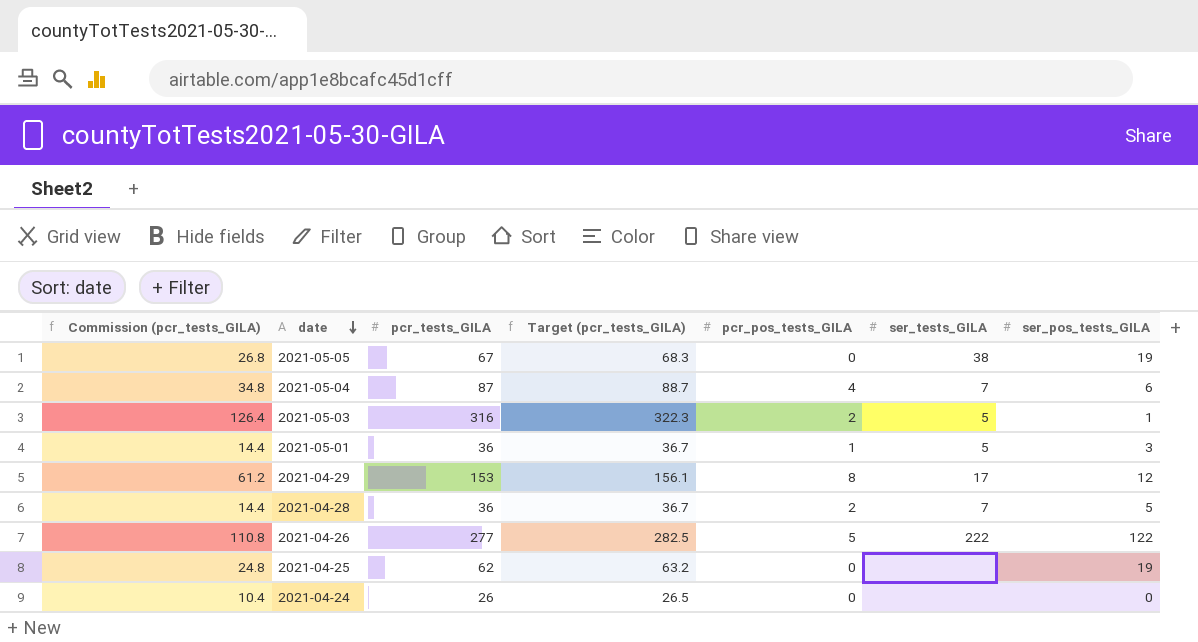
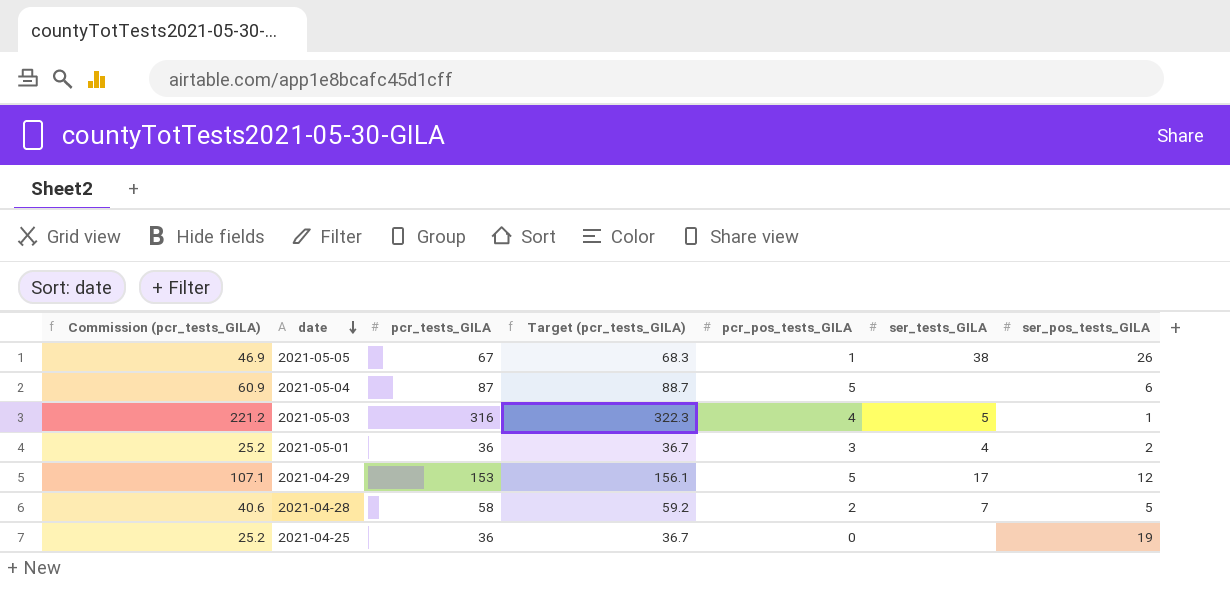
column Commission (pcr_tests_GILA) | formula: [pcr_tests_GILA] * 0.4 -> [pcr_tests_GILA] * 0.7
row 2021-04-26: 110.8 | 277 | 282.5 | 5 | 222 | 122 -> none
row 2021-04-24: 10.4 | 26 | 26.5 | 0 | none | 0 -> none
2021-05-05 | pcr_pos_tests_GILA: 0 -> 1
2021-05-05 | ser_pos_tests_GILA: 19 -> 26
2021-05-04 | pcr_pos_tests_GILA: 4 -> 5
2021-05-04 | ser_tests_GILA: 7 -> none
2021-05-03 | pcr_pos_tests_GILA: 2 -> 4
2021-05-01 | pcr_pos_tests_GILA: 1 -> 3
2021-05-01 | ser_tests_GILA: 5 -> 4
2021-05-01 | ser_pos_tests_GILA: 3 -> 2
2021-04-29 | pcr_pos_tests_GILA: 8 -> 5
2021-04-28 | pcr_tests_GILA: 36 -> 58
2021-04-28 | Target (pcr_tests_GILA): 36.7 -> 59.2
2021-04-25 | pcr_tests_GILA: 62 -> 36
2021-04-25 | Target (pcr_tests_GILA): 63.2 -> 36.7

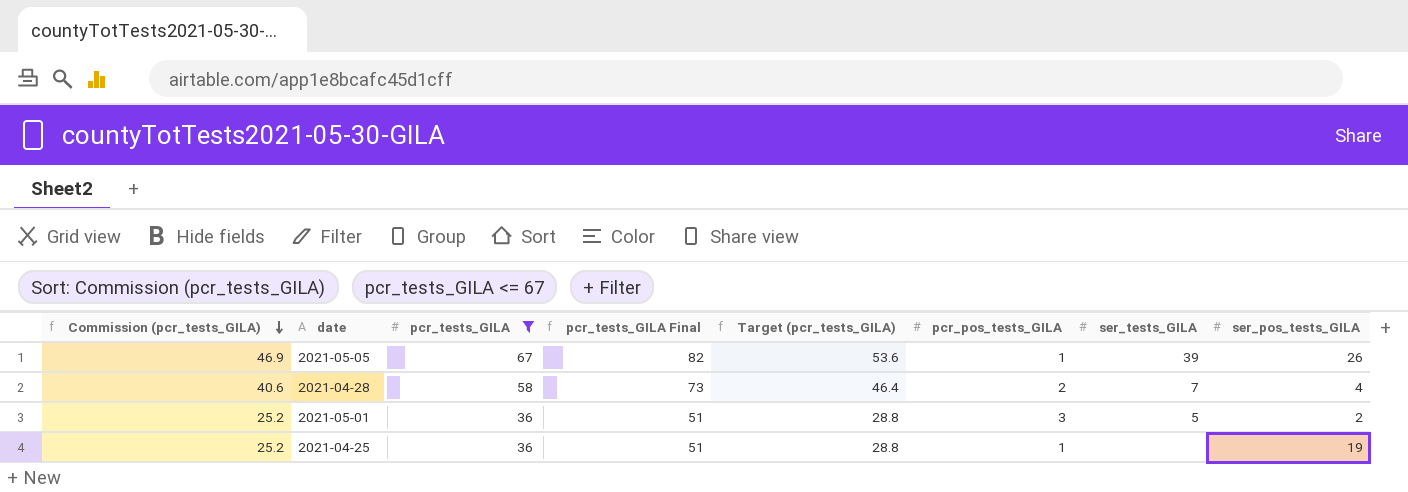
filter: none -> pcr_tests_GILA <= 67
row order: date descending -> Commission (pcr_tests_GILA) descending
column pcr_tests_GILA Final | formula: none -> [pcr_tests_GILA] + 15
column Target (pcr_tests_GILA) | formula: [pcr_tests_GILA] * 1.02 -> [pcr_tests_GILA] * 0.8
2021-05-05 | ser_tests_GILA: 38 -> 39
2021-04-28 | ser_pos_tests_GILA: 5 -> 4
2021-05-01 | ser_tests_GILA: 4 -> 5
2021-04-25 | pcr_pos_tests_GILA: 0 -> 1

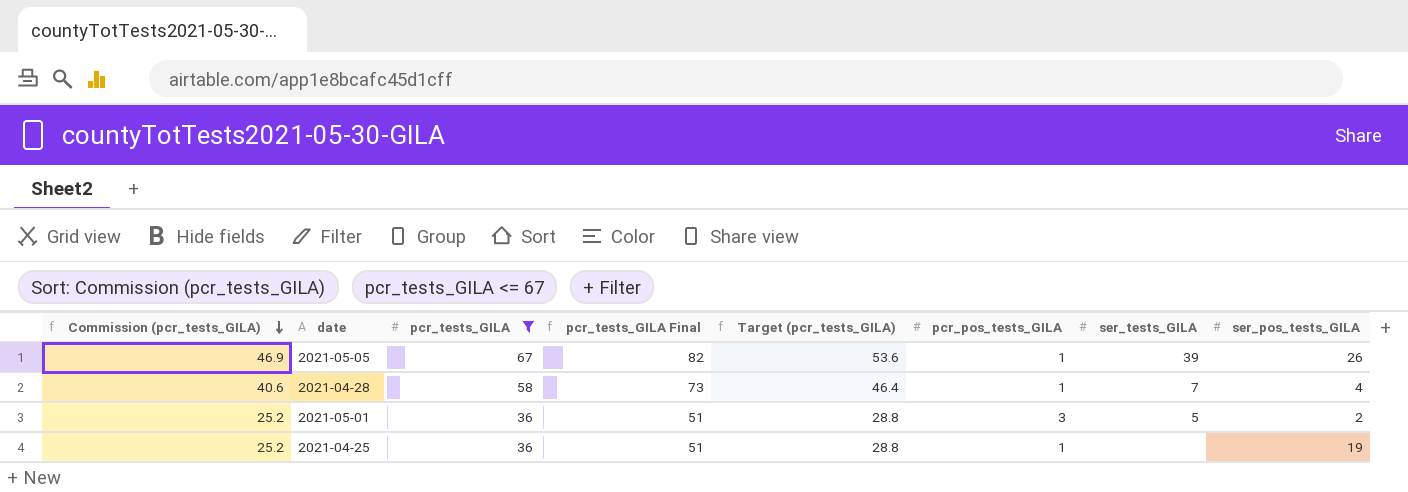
2021-04-28 | pcr_pos_tests_GILA: 2 -> 1

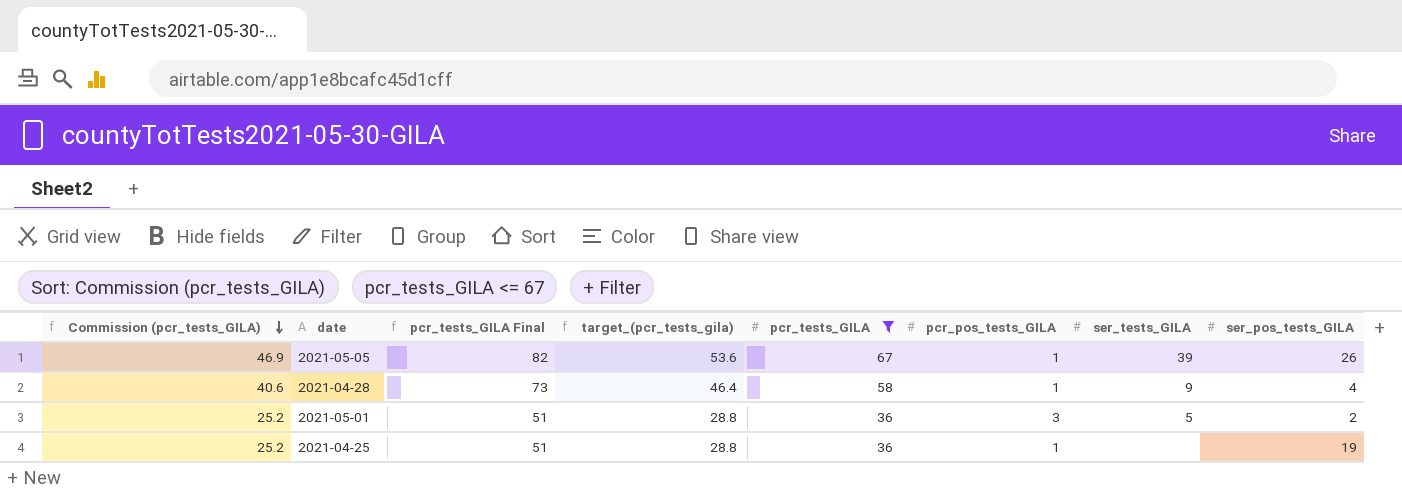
column name: Target (pcr_tests_GILA) -> target_(pcr_tests_gila)
column pcr_tests_GILA | position: 3 -> 5
2021-04-28 | ser_tests_GILA: 7 -> 9

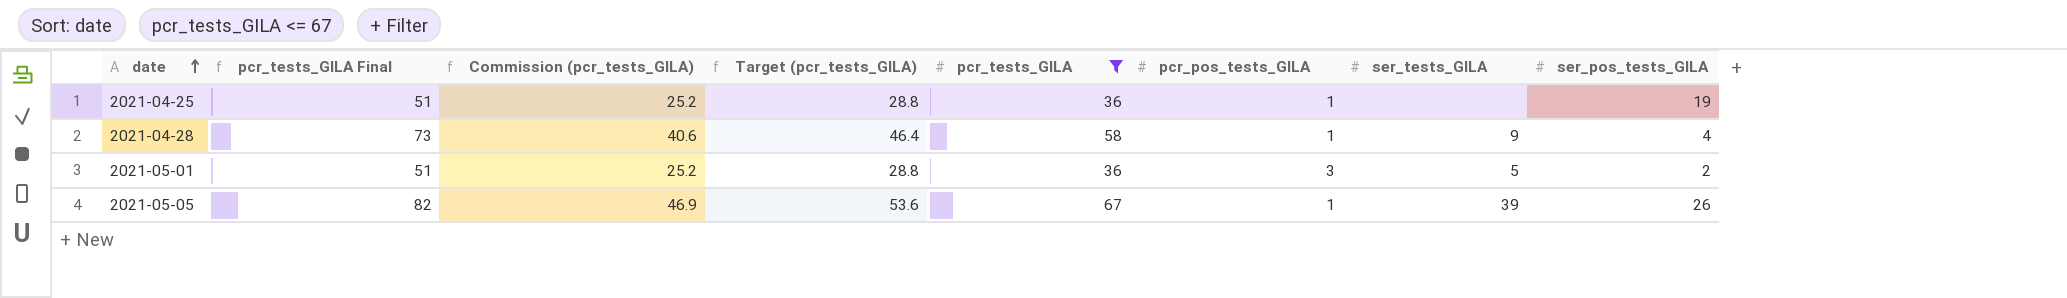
row order: Commission (pcr_tests_GILA) descending -> date ascending
column Commission (pcr_tests_GILA) | position: 1 -> 3
column name: target_(pcr_tests_gila) -> Target (pcr_tests_GILA)

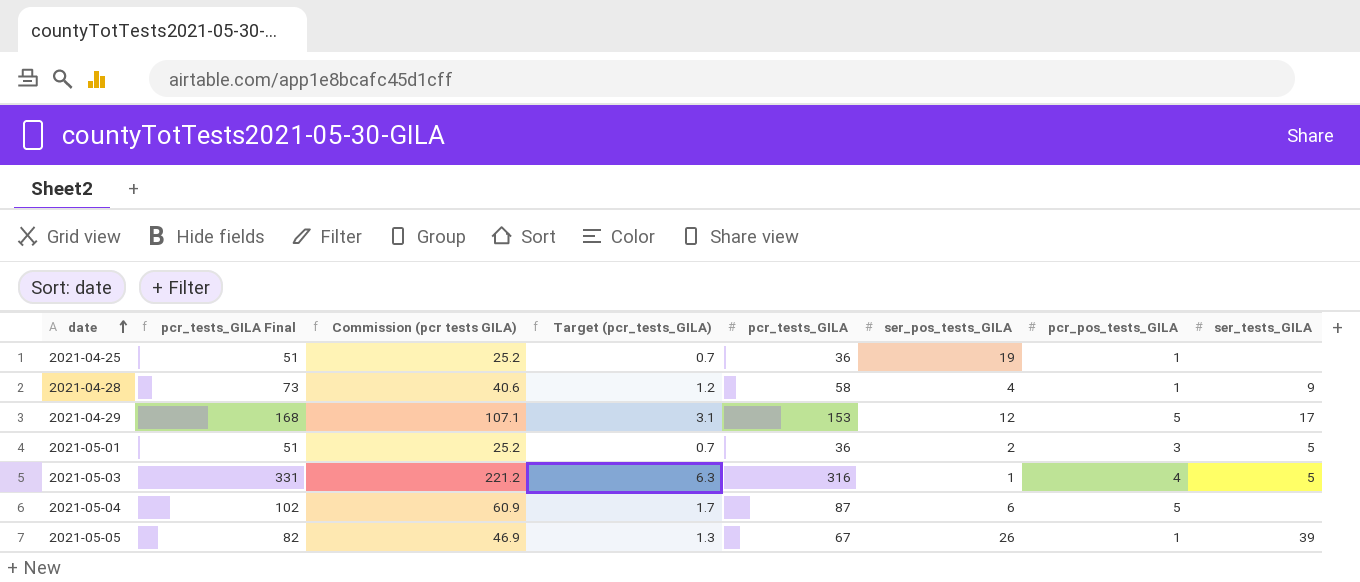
filter: pcr_tests_GILA <= 67 -> none
column name: Commission (pcr_tests_GILA) -> Commission (pcr tests GILA)
column Target (pcr_tests_GILA) | formula: [pcr_tests_GILA] * 0.8 -> [pcr_tests_GILA] * 0.02
column ser_pos_tests_GILA | position: 8 -> 6

